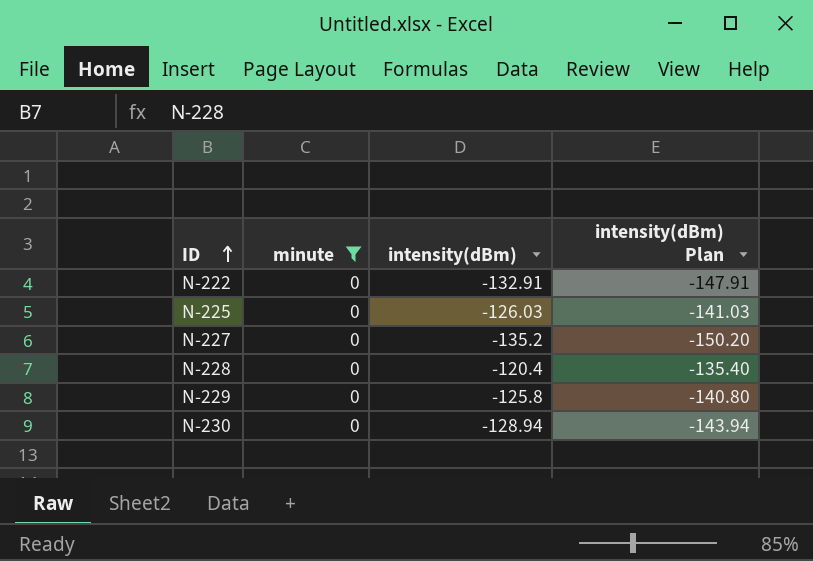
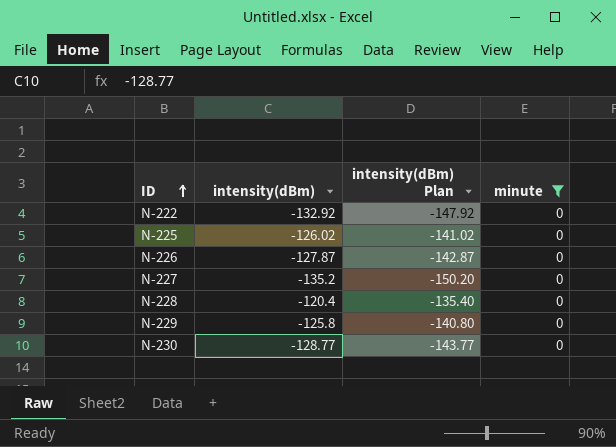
column minute | position: 2 -> 4
N-222 | intensity(dBm): -132.91 -> -132.92
N-222 | intensity(dBm) Plan: -147.91 -> -147.92
N-225 | intensity(dBm): -126.03 -> -126.02
N-225 | intensity(dBm) Plan: -141.03 -> -141.02
row N-226: none -> -127.87 | -142.87 | 0
N-230 | intensity(dBm): -128.94 -> -128.77
N-230 | intensity(dBm) Plan: -143.94 -> -143.77

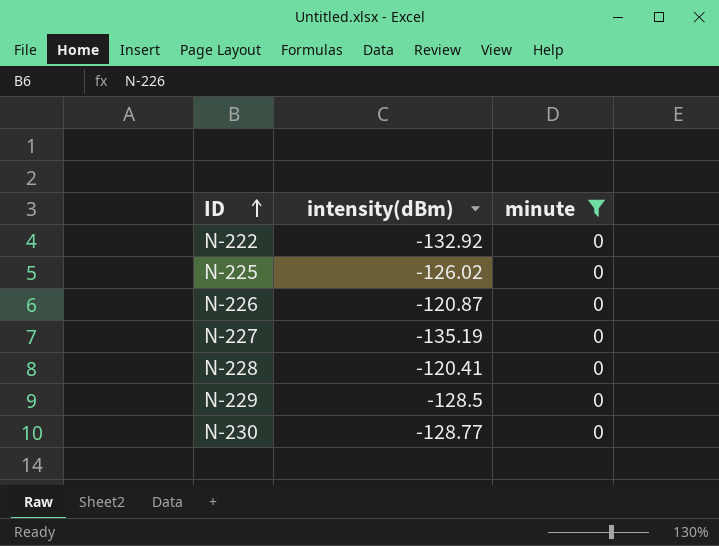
column intensity(dBm) Plan | formula: [intensity(dBm)] - 15 -> none
N-226 | intensity(dBm): -127.87 -> -120.87
N-227 | intensity(dBm): -135.2 -> -135.19
N-228 | intensity(dBm): -120.4 -> -120.41
N-229 | intensity(dBm): -125.8 -> -128.5

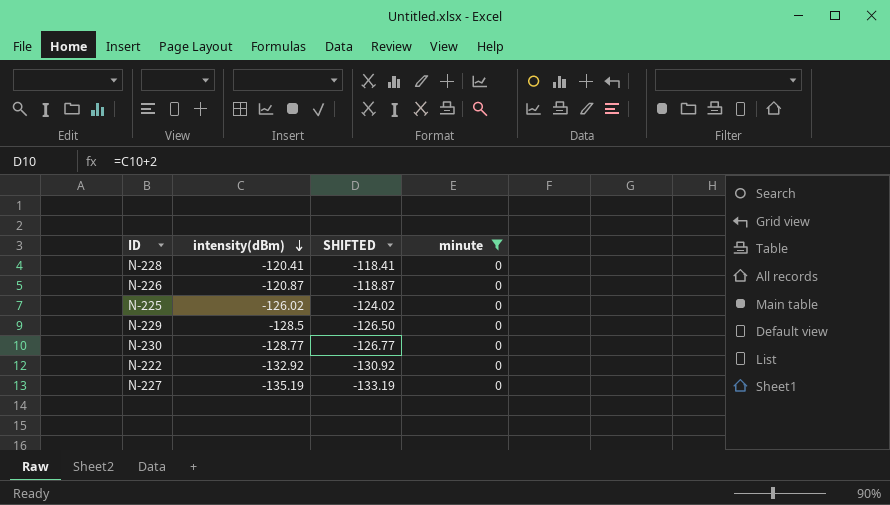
row order: ID ascending -> intensity(dBm) descending
column SHIFTED | formula: none -> [intensity(dBm)] + 2

